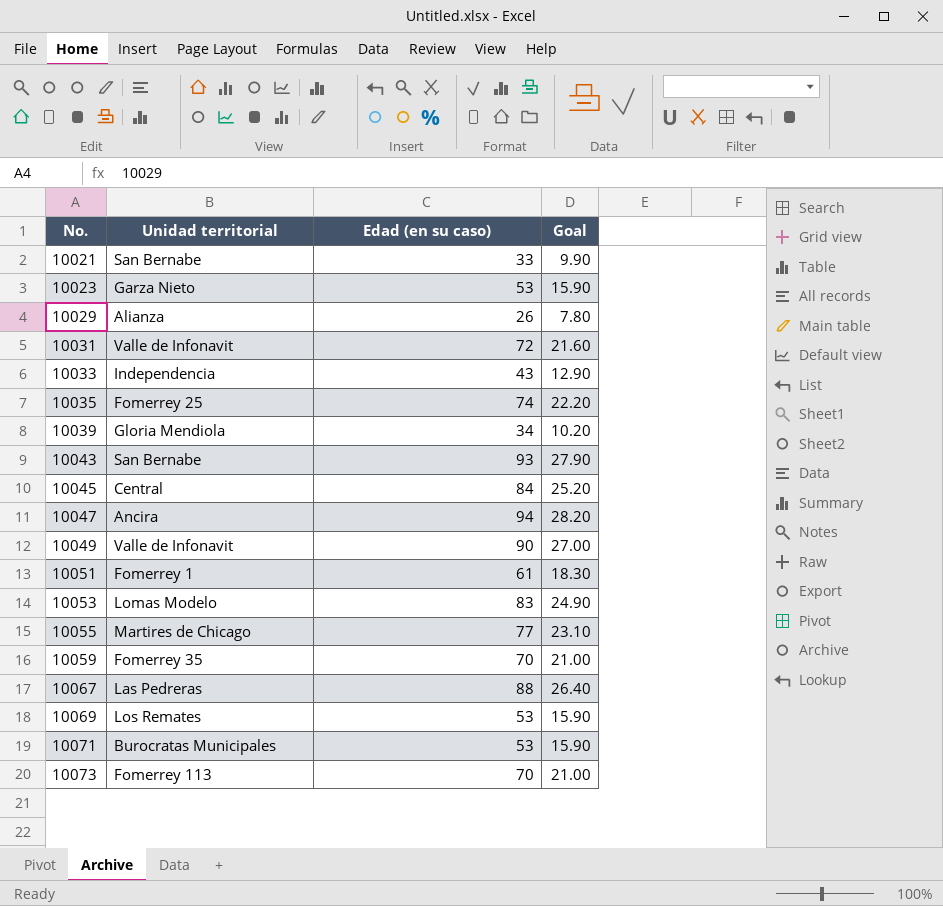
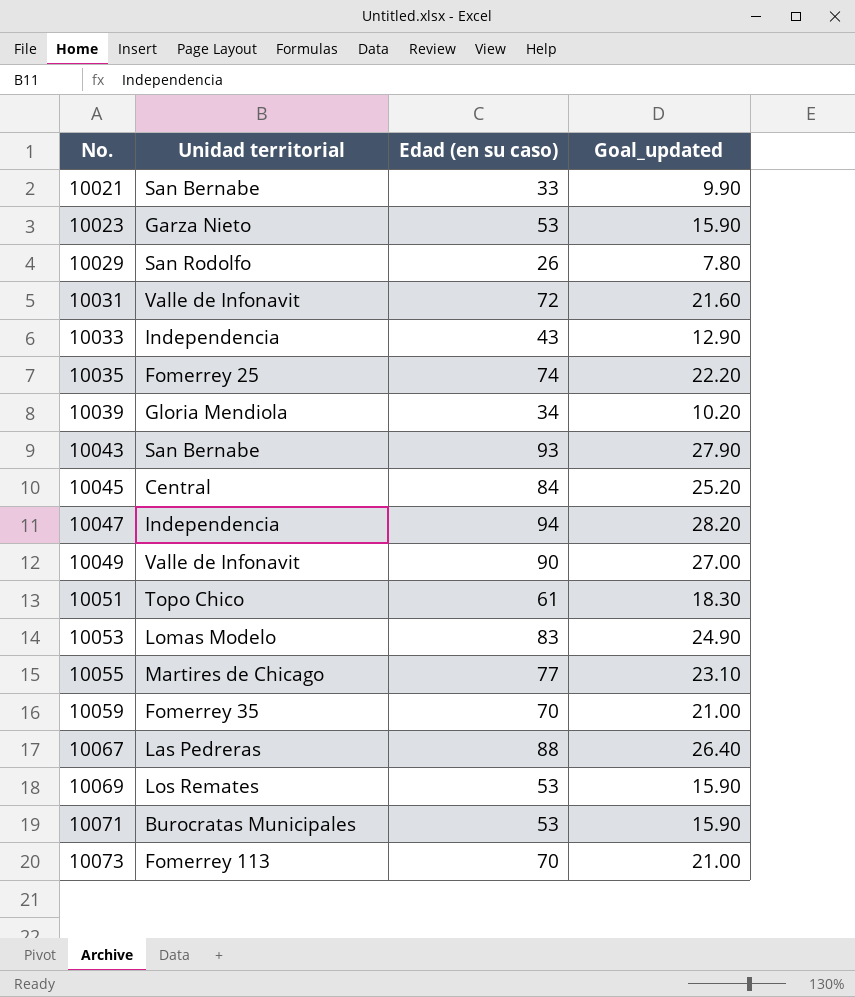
column name: Goal -> Goal_updated
10029 | Unidad territorial: Alianza -> San Rodolfo
10047 | Unidad territorial: Ancira -> Independencia
10051 | Unidad territorial: Fomerrey 1 -> Topo Chico

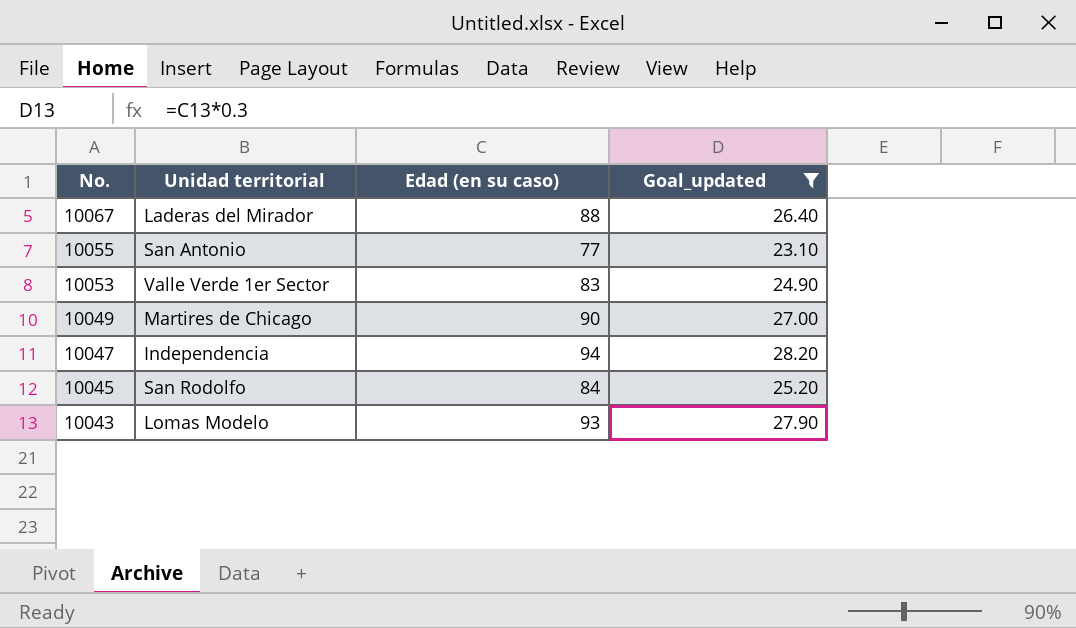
filter: none -> Goal_updated >= 23.10
row order: No. ascending -> No. descending
10067 | Unidad territorial: Las Pedreras -> Laderas del Mirador
10055 | Unidad territorial: Martires de Chicago -> San Antonio
10053 | Unidad territorial: Lomas Modelo -> Valle Verde 1er Sector
10049 | Unidad territorial: Valle de Infonavit -> Martires de Chicago
10045 | Unidad territorial: Central -> San Rodolfo
10043 | Unidad territorial: San Bernabe -> Lomas Modelo

